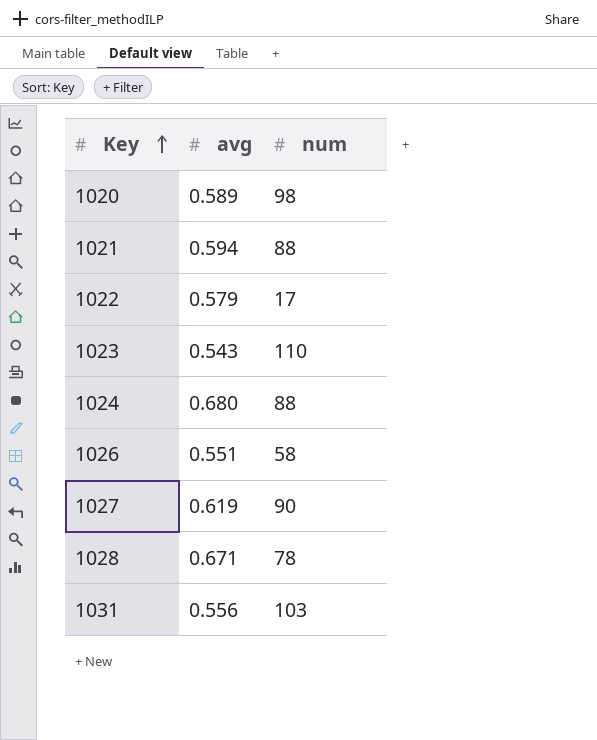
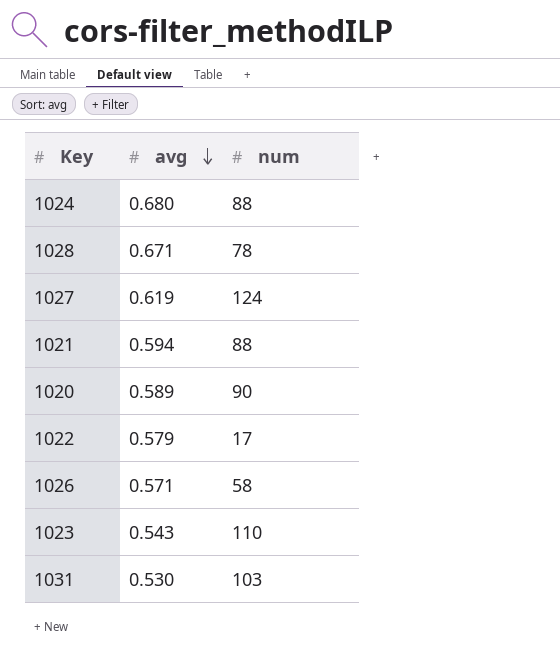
row order: Key ascending -> avg descending
1027 | num: 90 -> 124
1020 | num: 98 -> 90
1026 | avg: 0.551 -> 0.571
1031 | avg: 0.556 -> 0.530

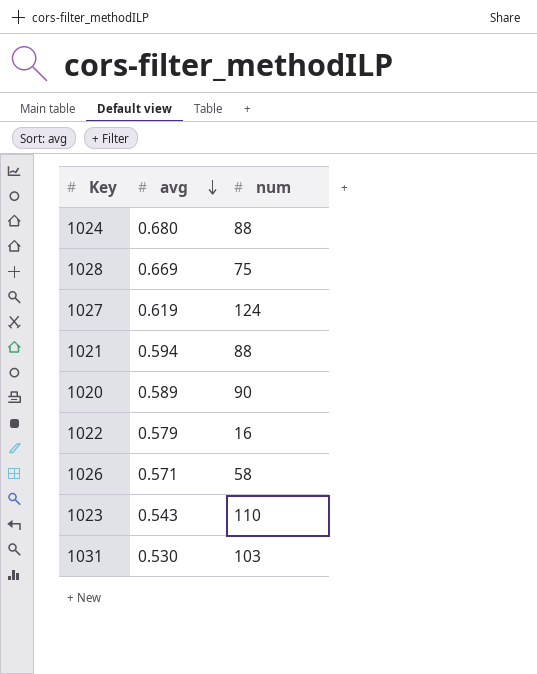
1028 | avg: 0.671 -> 0.669
1028 | num: 78 -> 75
1022 | num: 17 -> 16

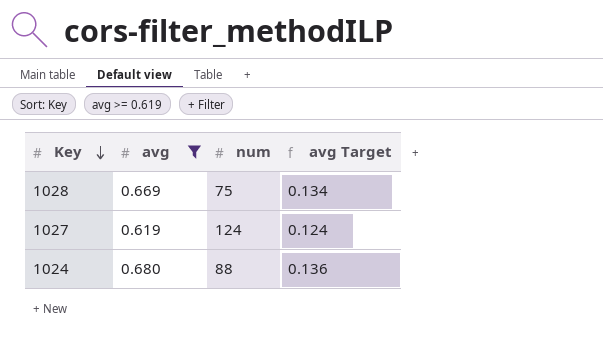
filter: none -> avg >= 0.619
row order: avg descending -> Key descending
column avg Target | formula: none -> [avg] * 0.2

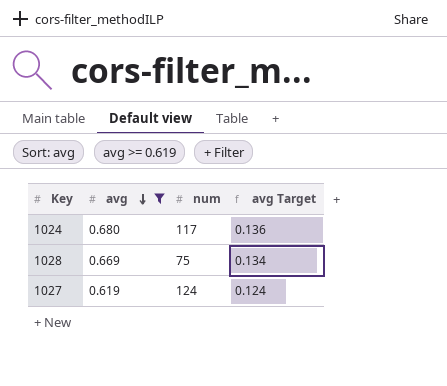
row order: Key descending -> avg descending
1024 | num: 88 -> 117

